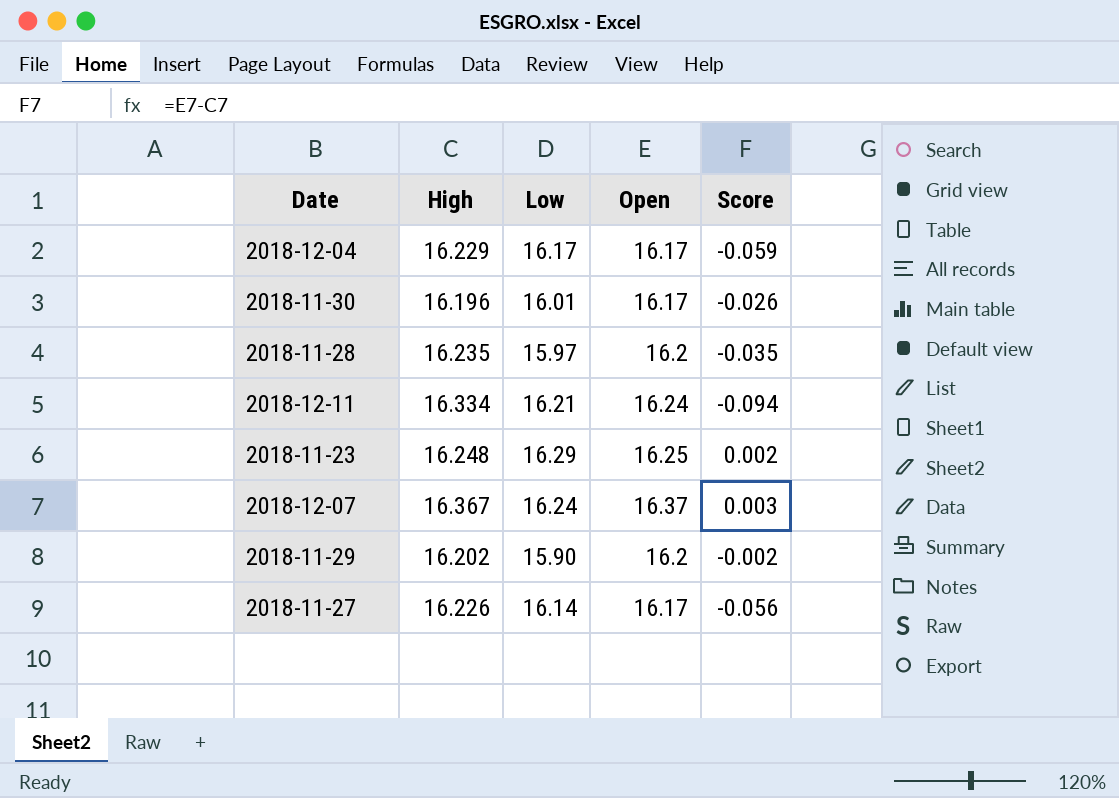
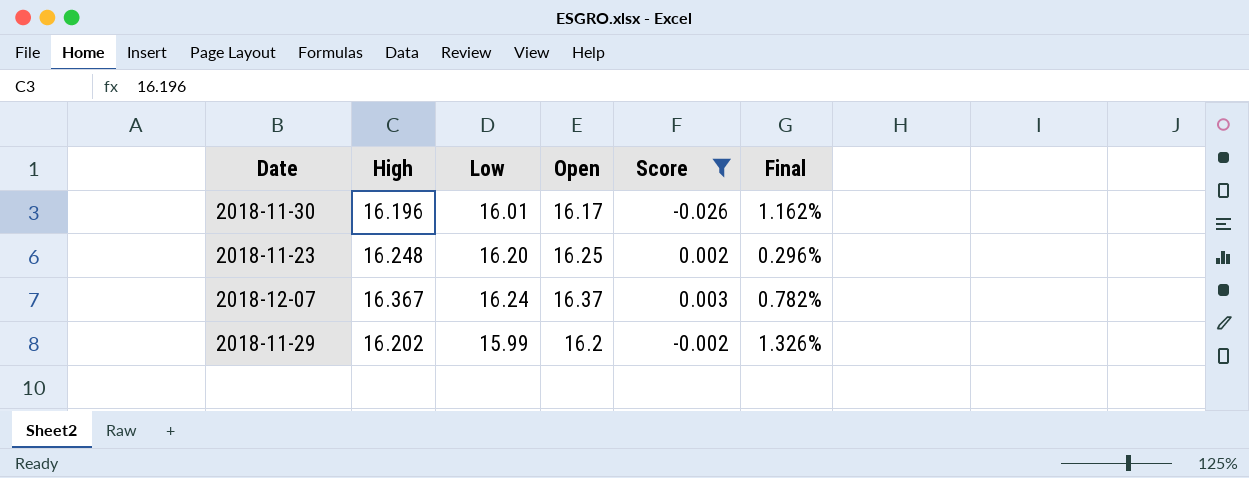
filter: none -> Score >= -0.026
column Final | formula: none -> ([High] - [Low]) / [Low]
2018-11-23 | Low: 16.29 -> 16.20
2018-11-29 | Low: 15.90 -> 15.99

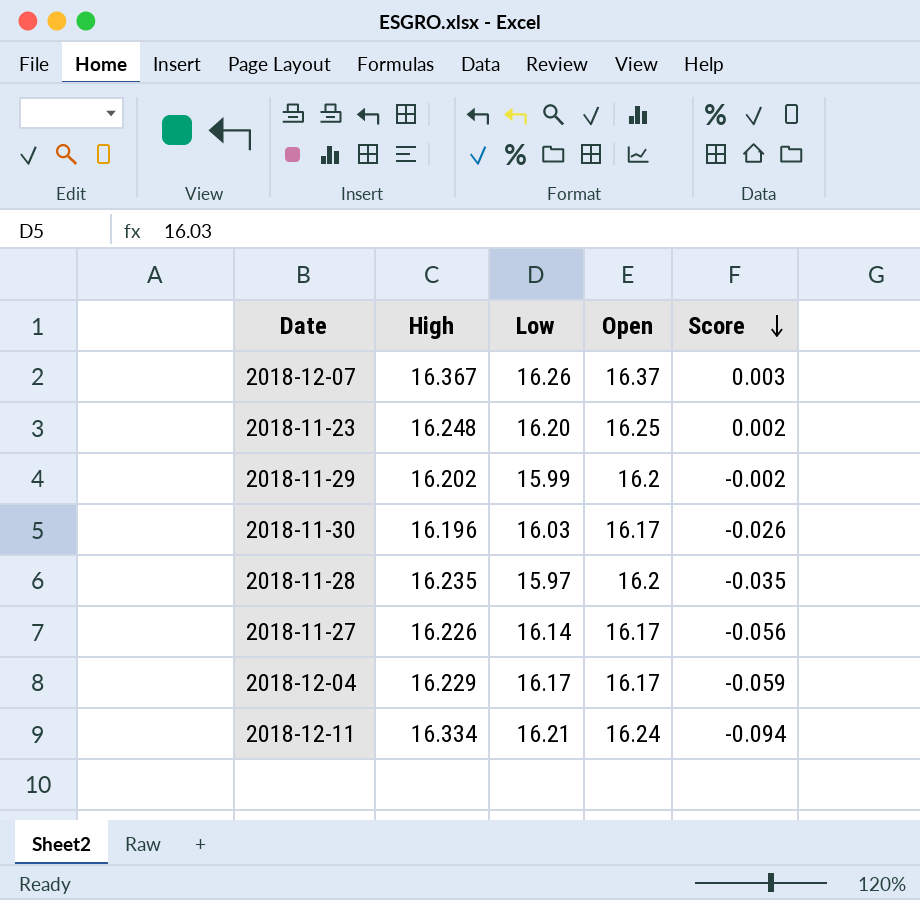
filter: Score >= -0.026 -> none
row order: none -> Score descending
column Final | formula: ([High] - [Low]) / [Low] -> none
2018-12-07 | Low: 16.24 -> 16.26
2018-11-30 | Low: 16.01 -> 16.03

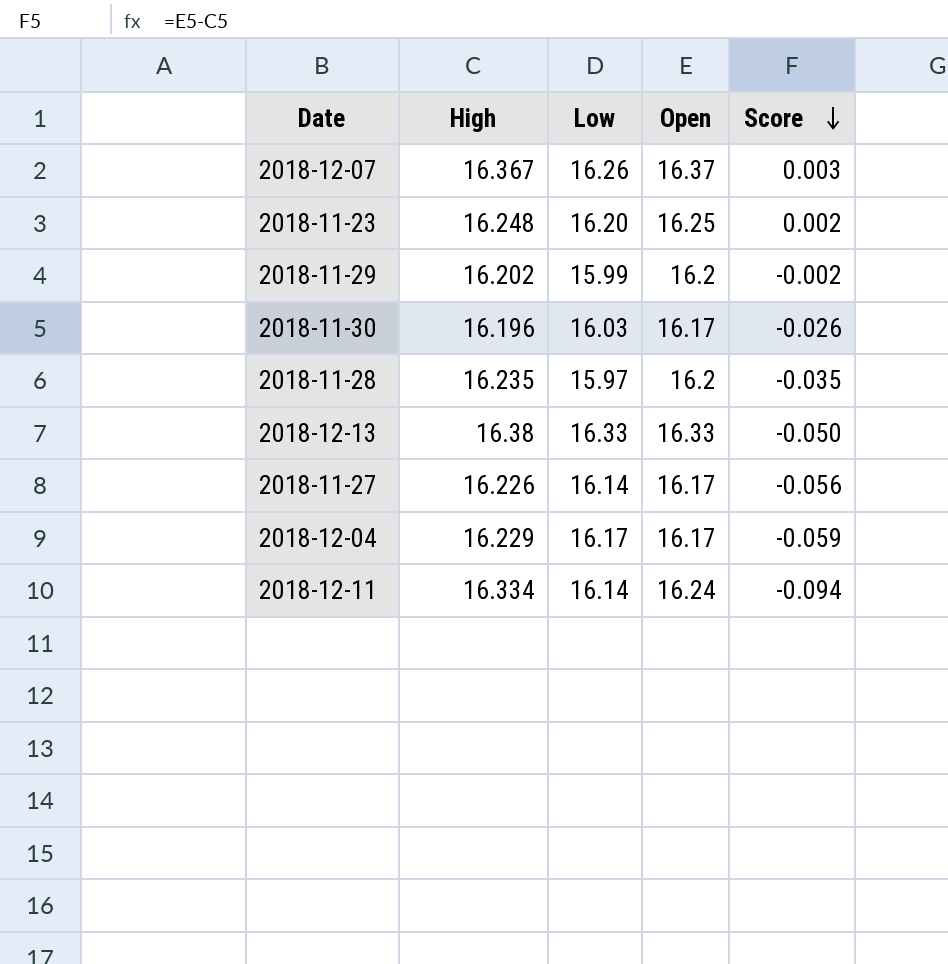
row 2018-12-13: none -> 16.38 | 16.33 | 16.33 | -0.050
2018-12-11 | Low: 16.21 -> 16.14

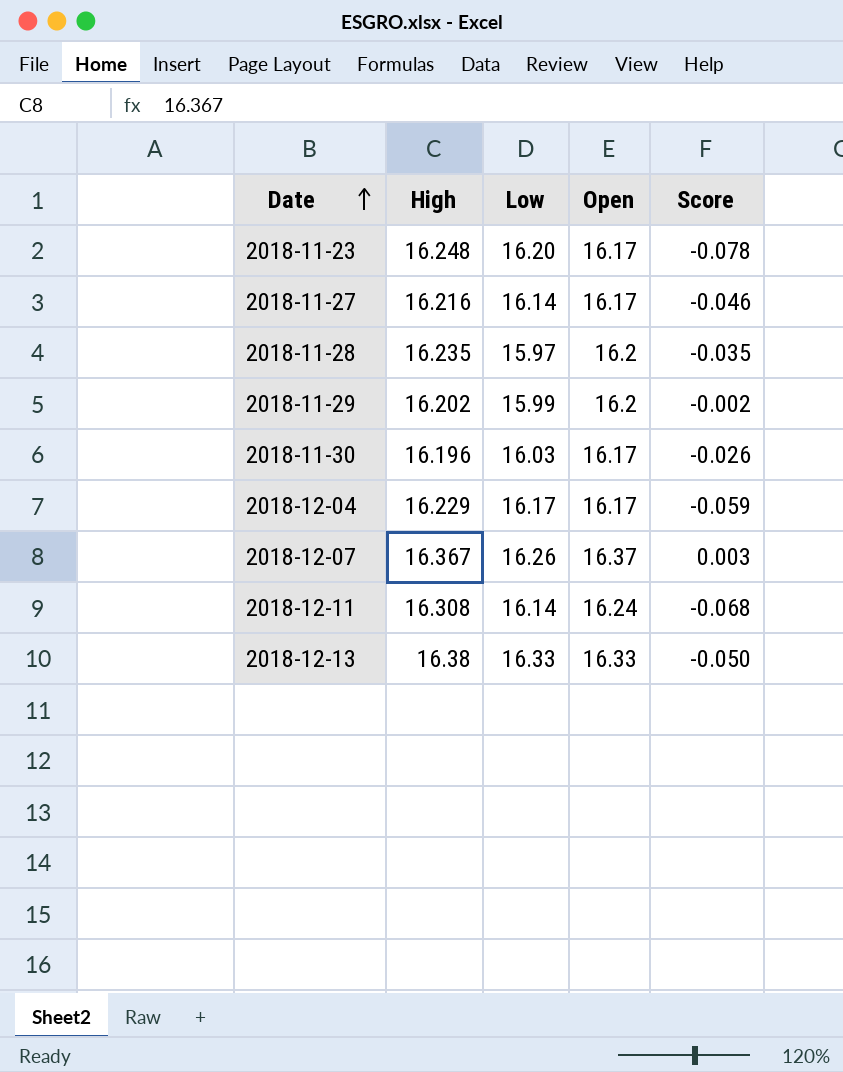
row order: Score descending -> Date ascending
2018-11-23 | Open: 16.25 -> 16.17
2018-11-23 | Score: 0.002 -> -0.078
2018-11-27 | High: 16.226 -> 16.216
2018-11-27 | Score: -0.056 -> -0.046
2018-12-11 | High: 16.334 -> 16.308
2018-12-11 | Score: -0.094 -> -0.068

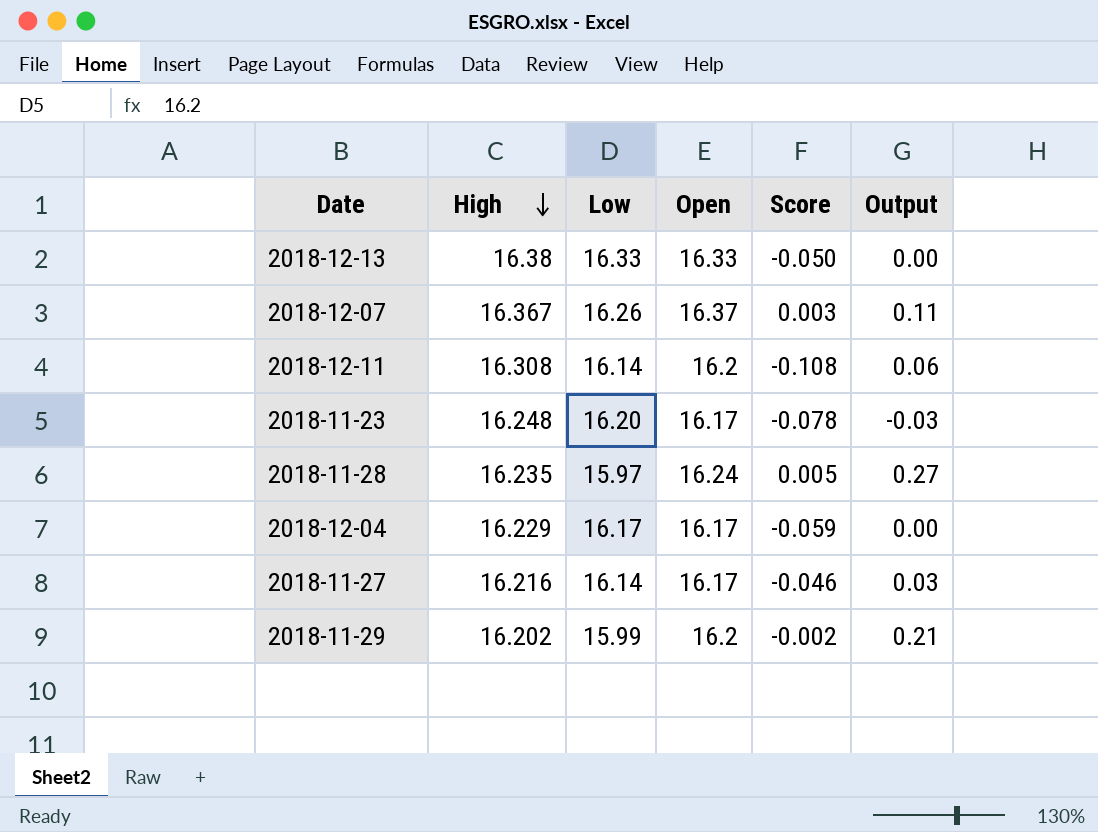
row order: Date ascending -> High descending
column Output | formula: none -> [Open] - [Low]
row 2018-11-30: 16.196 | 16.03 | 16.17 | -0.026 -> none
2018-12-11 | Open: 16.24 -> 16.2
2018-12-11 | Score: -0.068 -> -0.108
2018-11-28 | Open: 16.2 -> 16.24
2018-11-28 | Score: -0.035 -> 0.005

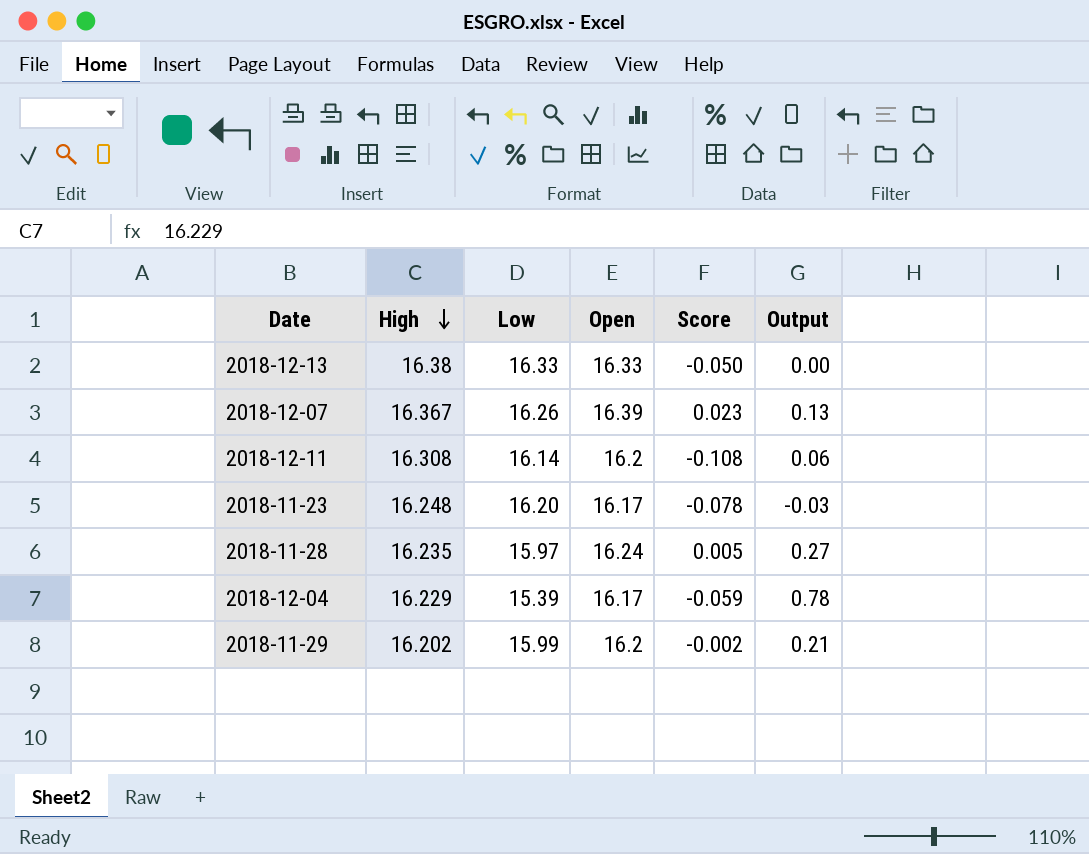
row 2018-11-27: 16.216 | 16.14 | 16.17 | -0.046 | 0.03 -> none
2018-12-07 | Open: 16.37 -> 16.39
2018-12-07 | Score: 0.003 -> 0.023
2018-12-07 | Output: 0.11 -> 0.13
2018-12-04 | Low: 16.17 -> 15.39
2018-12-04 | Output: 0.00 -> 0.78

